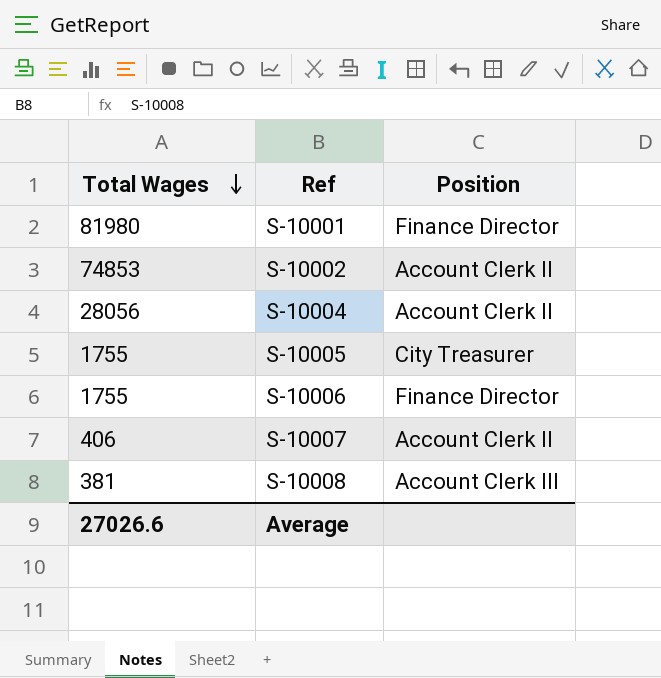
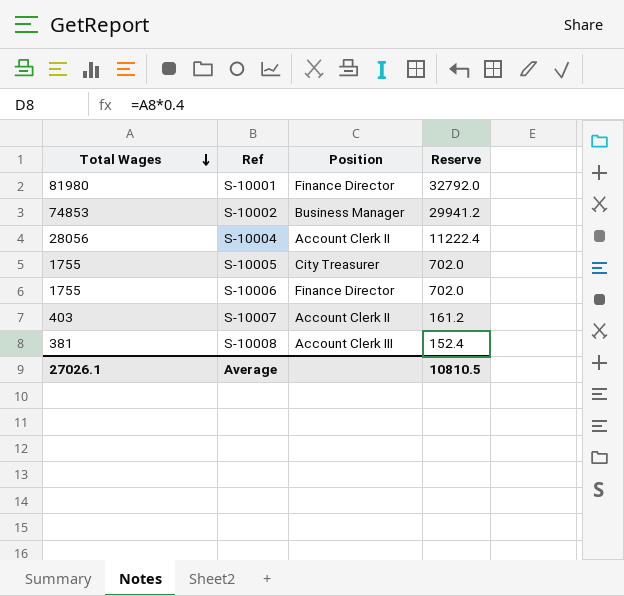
column Reserve | formula: none -> [Total Wages] * 0.4
S-10002 | Position: Account Clerk II -> Business Manager
S-10007 | Total Wages: 406 -> 403
Average | Total Wages: 27026.6 -> 27026.1

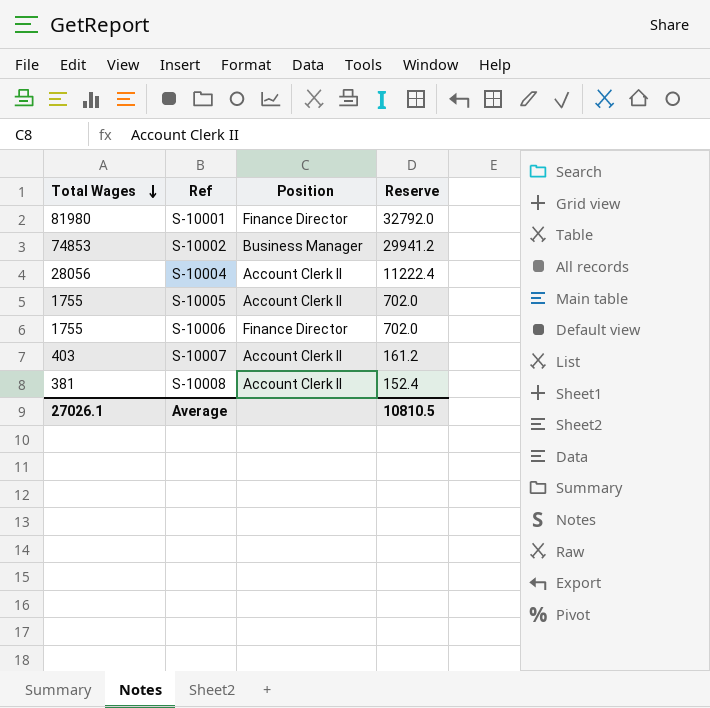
S-10005 | Position: City Treasurer -> Account Clerk II
S-10008 | Position: Account Clerk III -> Account Clerk II

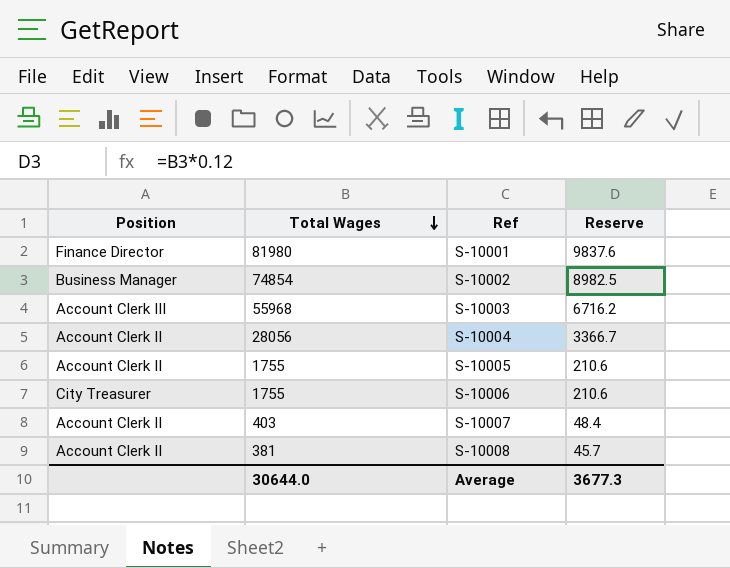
column Position | position: 3 -> 1
column Reserve | formula: [Total Wages] * 0.4 -> [Total Wages] * 0.12
S-10002 | Total Wages: 74853 -> 74854
row S-10003: none -> Account Clerk III | 55968 | 6716.2
S-10006 | Position: Finance Director -> City Treasurer
Average | Total Wages: 27026.1 -> 30644.0
Average | Reserve: 10810.5 -> 3677.3

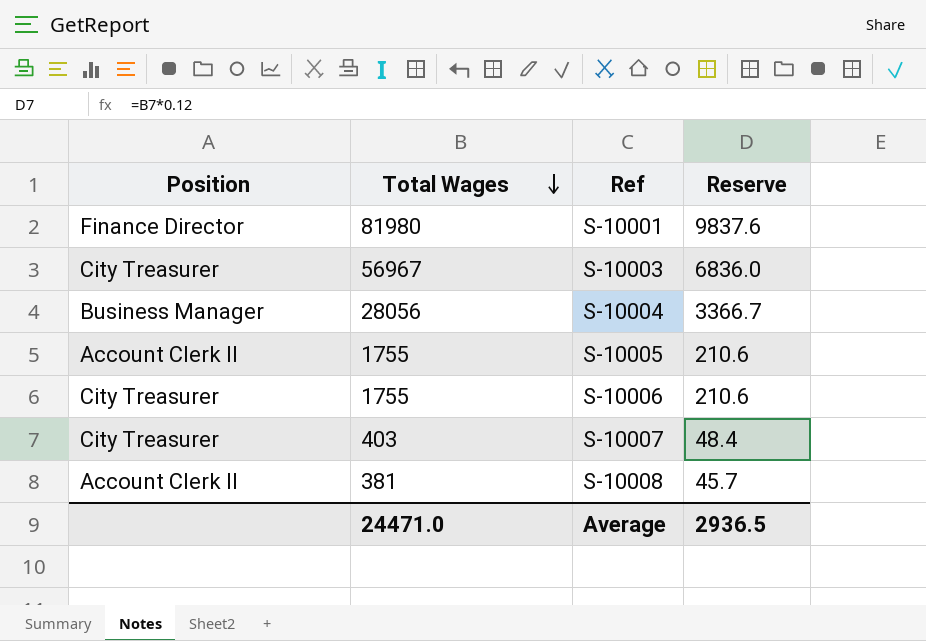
row S-10002: Business Manager | 74854 | 8982.5 -> none
S-10003 | Position: Account Clerk III -> City Treasurer
S-10003 | Total Wages: 55968 -> 56967
S-10003 | Reserve: 6716.2 -> 6836.0
S-10004 | Position: Account Clerk II -> Business Manager
S-10007 | Position: Account Clerk II -> City Treasurer
Average | Total Wages: 30644.0 -> 24471.0
Average | Reserve: 3677.3 -> 2936.5

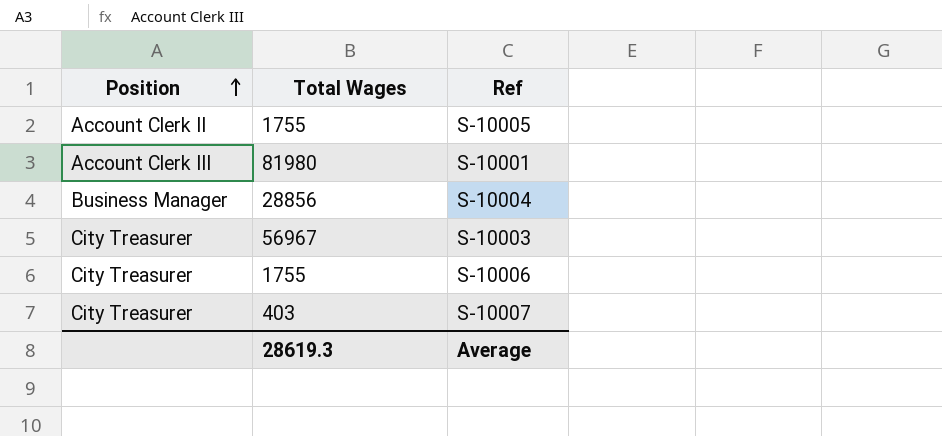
row order: Total Wages descending -> Position ascending
column Reserve | formula: [Total Wages] * 0.12 -> none
row S-10008: Account Clerk II | 381 | 45.7 -> none
S-10001 | Position: Finance Director -> Account Clerk III
S-10004 | Total Wages: 28056 -> 28856
Average | Total Wages: 24471.0 -> 28619.3

